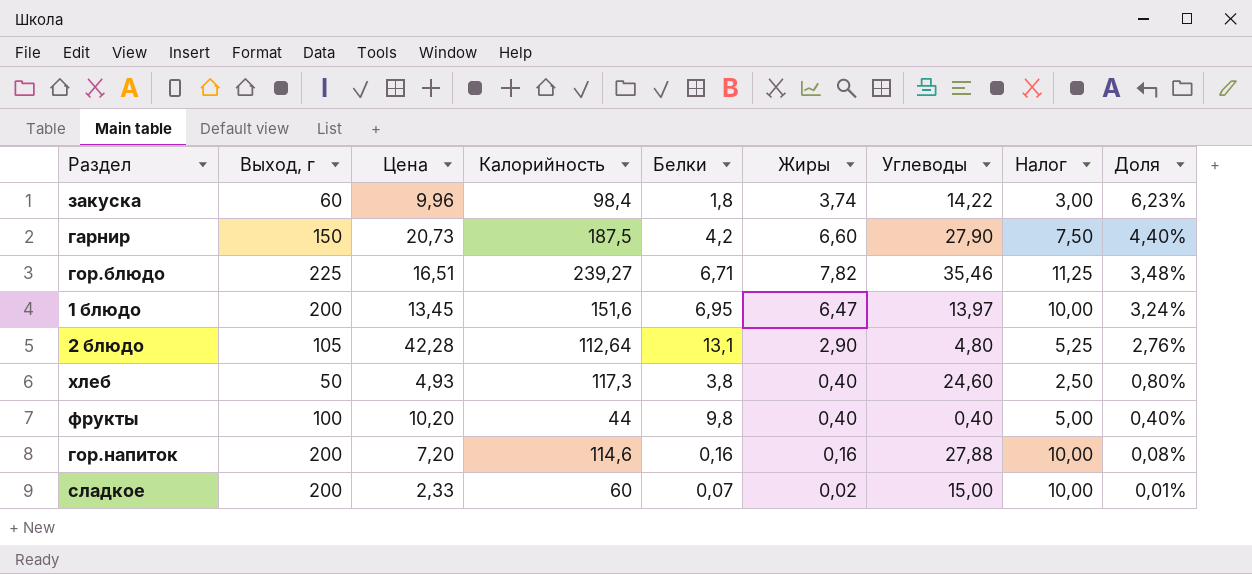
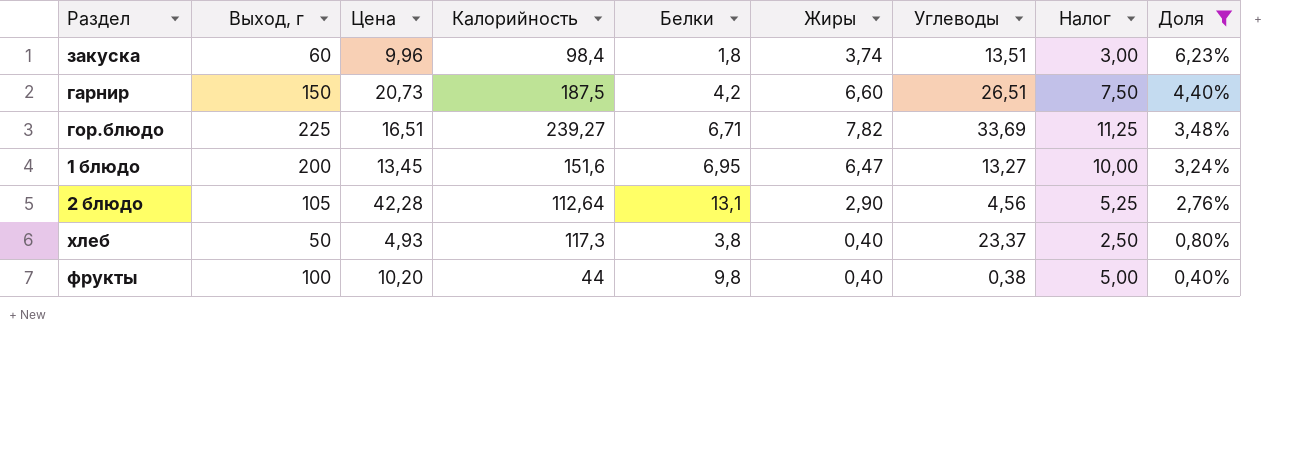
filter: none -> Доля >= 0,40%
закуска | Углеводы: 14,22 -> 13,51
гарнир | Углеводы: 27,90 -> 26,51
гор.блюдо | Углеводы: 35,46 -> 33,69
1 блюдо | Углеводы: 13,97 -> 13,27
2 блюдо | Углеводы: 4,80 -> 4,56
хлеб | Углеводы: 24,60 -> 23,37
фрукты | Углеводы: 0,40 -> 0,38

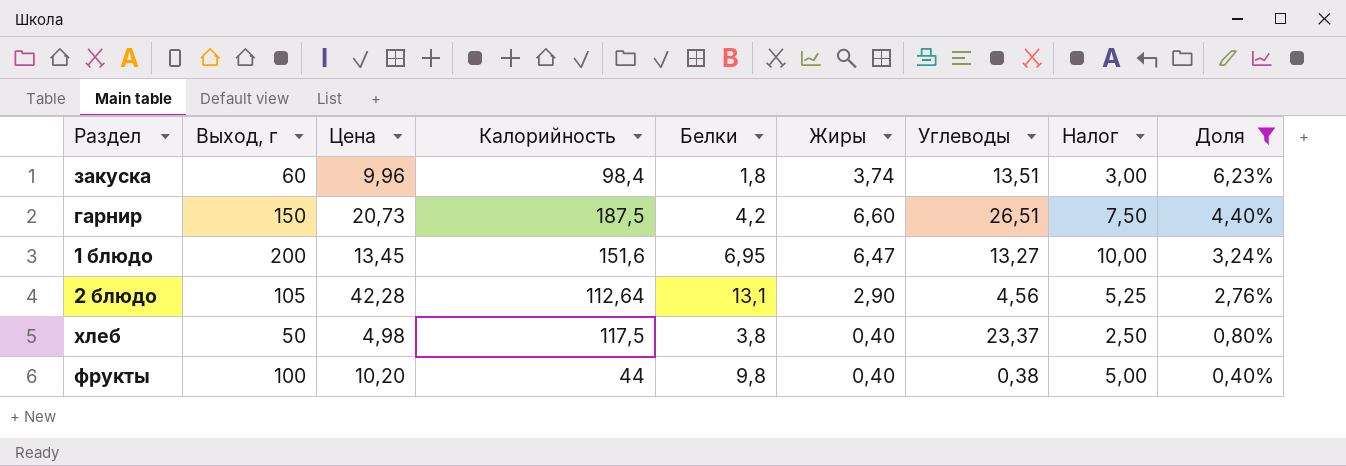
row гор.блюдо: 225 | 16,51 | 239,27 | 6,71 | 7,82 | 33,69 | 11,25 | 3,48% -> none
хлеб | Цена: 4,93 -> 4,98
хлеб | Калорийность: 117,3 -> 117,5

